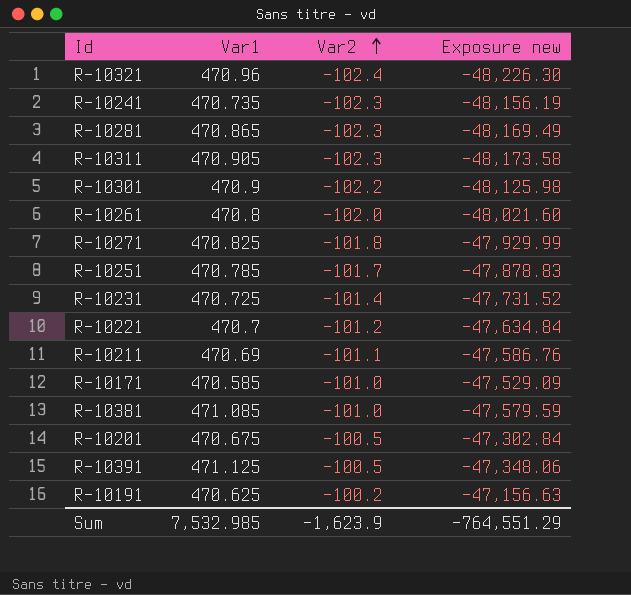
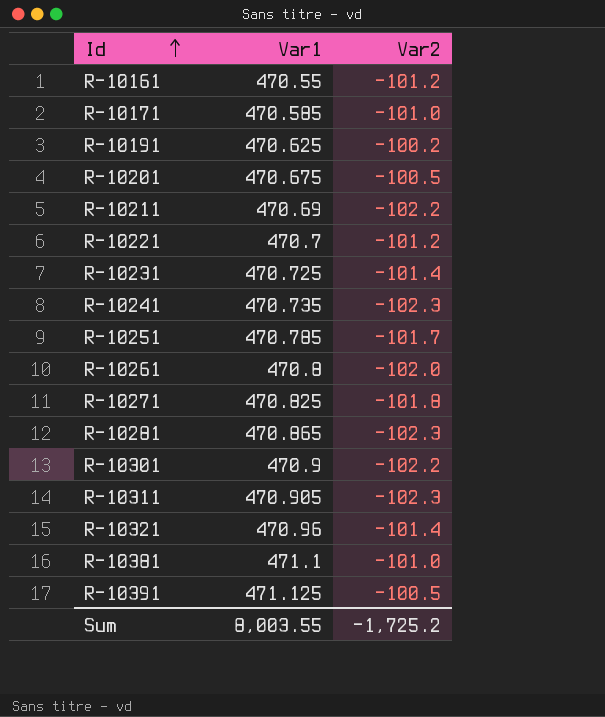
row order: Var2 ascending -> Id ascending
column Exposure new | formula: [Var1] * [Var2] -> none
row R-10161: none -> 470.55 | -101.2
R-10211 | Var2: -101.1 -> -102.2
R-10321 | Var2: -102.4 -> -101.4
R-10381 | Var1: 471.085 -> 471.1
Sum | Var1: 7,532.985 -> 8,003.55
Sum | Var2: -1,623.9 -> -1,725.2

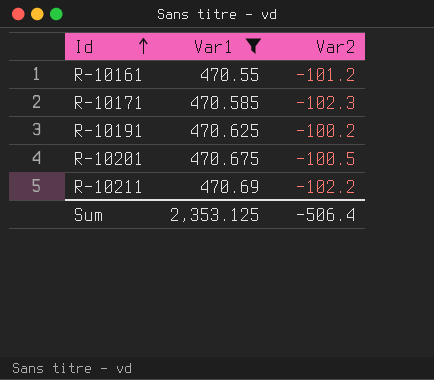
filter: none -> Var1 <= 470.69
R-10171 | Var2: -101.0 -> -102.3
Sum | Var1: 8,003.55 -> 2,353.125
Sum | Var2: -1,725.2 -> -506.4

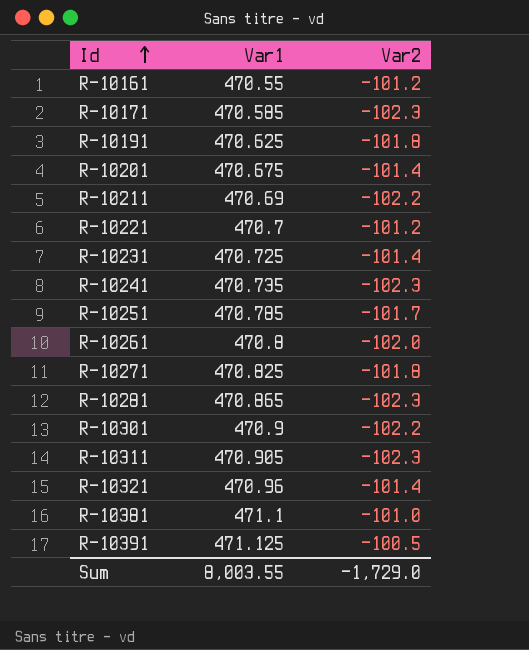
filter: Var1 <= 470.69 -> none
R-10191 | Var2: -100.2 -> -101.8
R-10201 | Var2: -100.5 -> -101.4
Sum | Var1: 2,353.125 -> 8,003.55
Sum | Var2: -506.4 -> -1,729.0

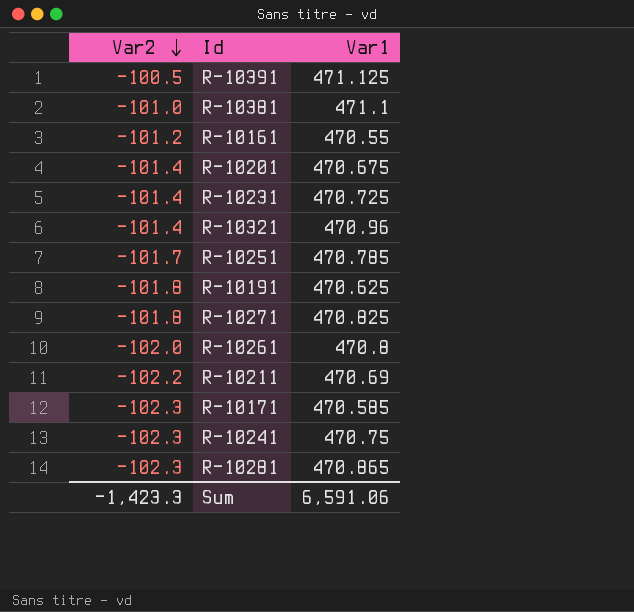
row order: Id ascending -> Var2 descending
column Var2 | position: 3 -> 1
row R-10221: 470.7 | -101.2 -> none
row R-10301: 470.9 | -102.2 -> none
row R-10311: 470.905 | -102.3 -> none
R-10241 | Var1: 470.735 -> 470.75
Sum | Var2: -1,729.0 -> -1,423.3
Sum | Var1: 8,003.55 -> 6,591.06

